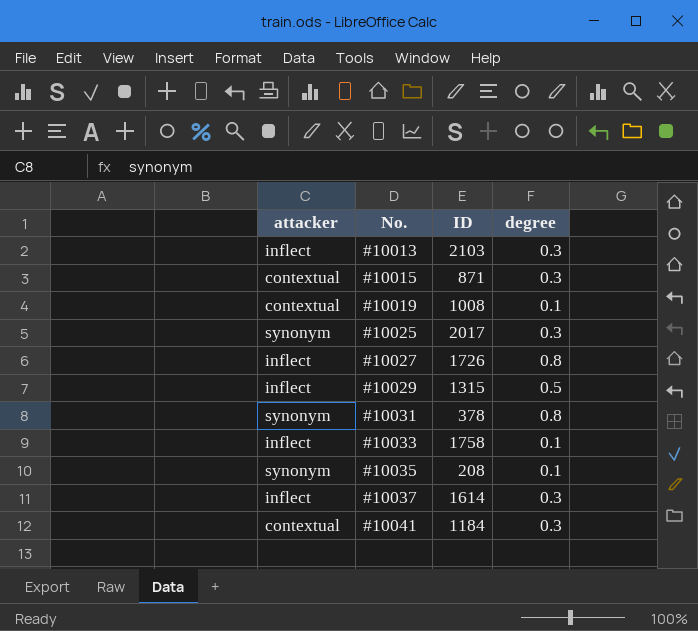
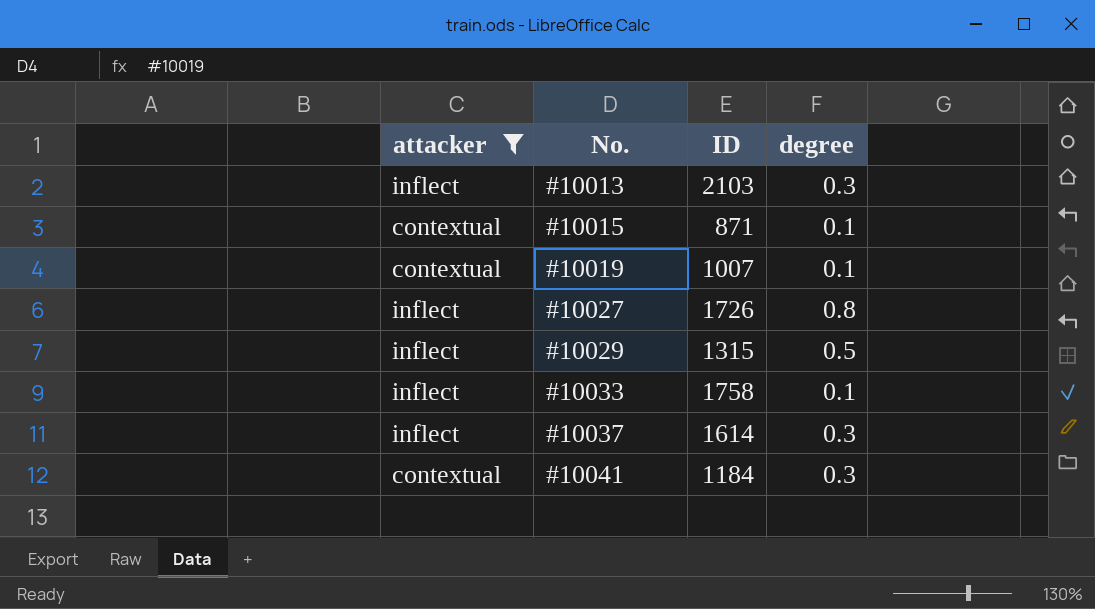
filter: none -> attacker != synonym
#10015 | degree: 0.3 -> 0.1
#10019 | ID: 1008 -> 1007

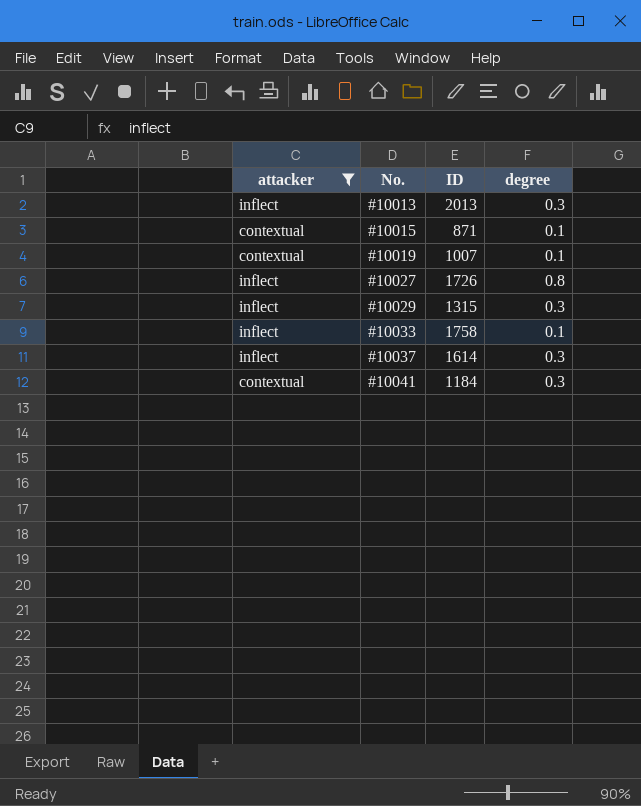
#10013 | ID: 2103 -> 2013
#10029 | degree: 0.5 -> 0.3

